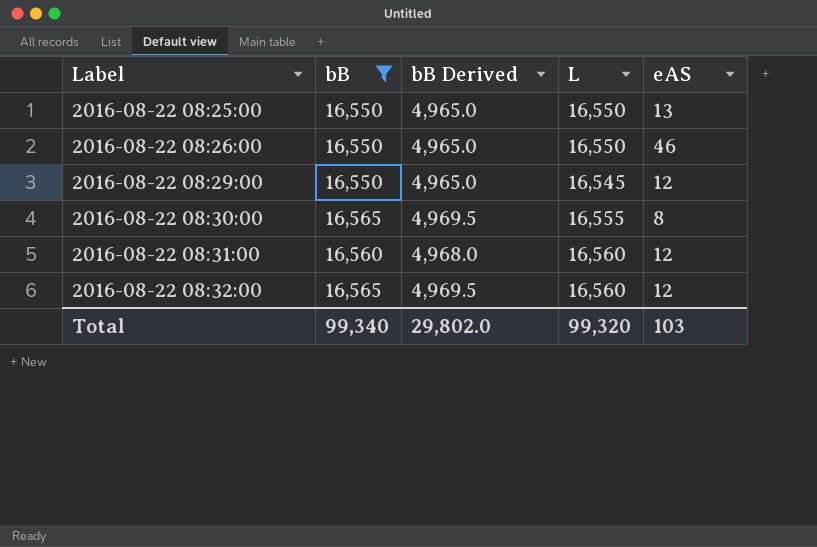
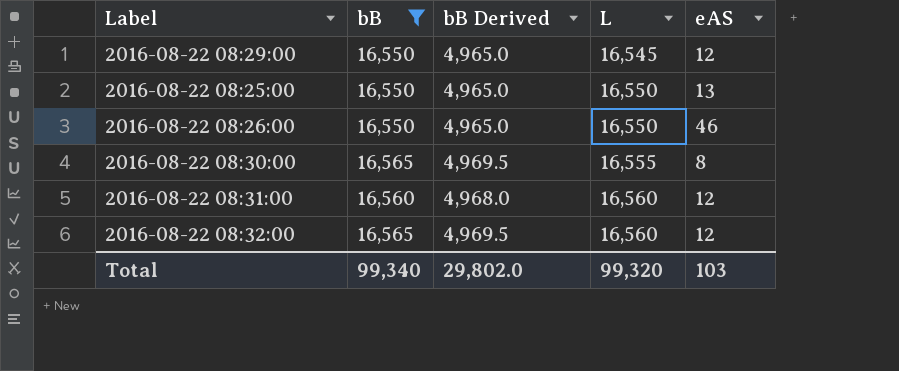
row order: Label ascending -> L ascending

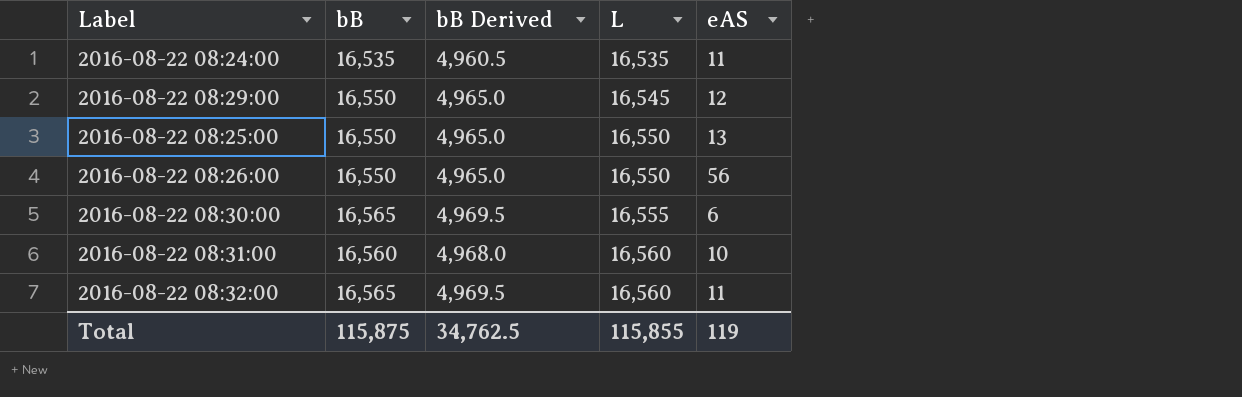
filter: bB != 16,535 -> none
2016-08-22 08:26:00 | eAS: 46 -> 56
2016-08-22 08:30:00 | eAS: 8 -> 6
2016-08-22 08:31:00 | eAS: 12 -> 10
2016-08-22 08:32:00 | eAS: 12 -> 11
Total | bB: 99,340 -> 115,875
Total | bB Derived: 29,802.0 -> 34,762.5
Total | L: 99,320 -> 115,855
Total | eAS: 103 -> 119

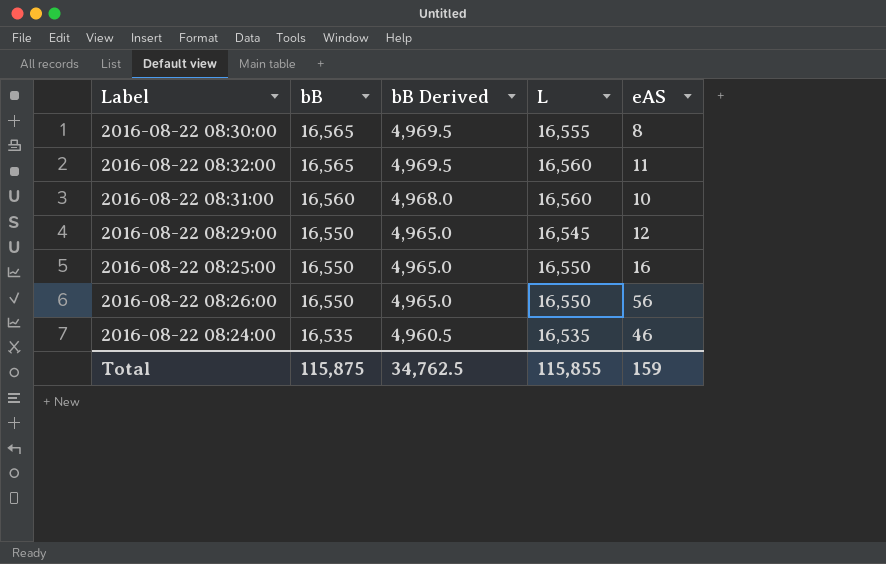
row order: L ascending -> bB descending
2016-08-22 08:30:00 | eAS: 6 -> 8
2016-08-22 08:25:00 | eAS: 13 -> 16
2016-08-22 08:24:00 | eAS: 11 -> 46
Total | eAS: 119 -> 159

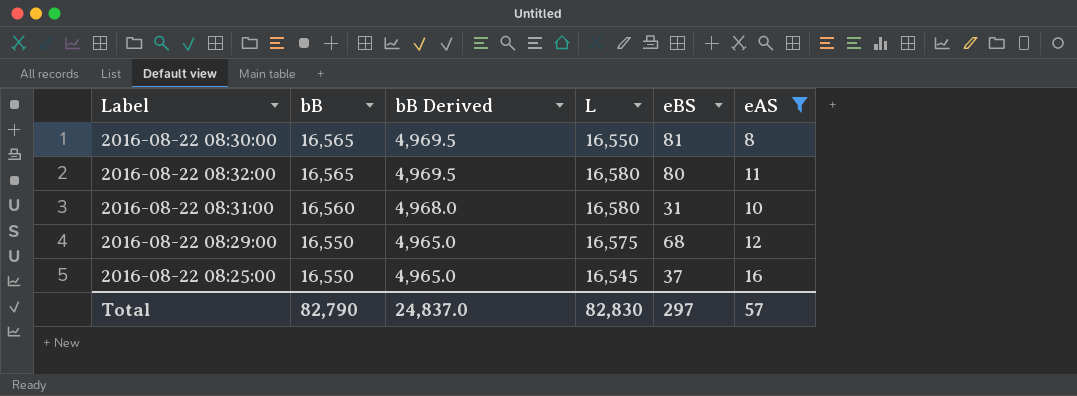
filter: none -> eAS <= 16
column eBS | position: none -> 5
2016-08-22 08:30:00 | L: 16,555 -> 16,550
2016-08-22 08:32:00 | L: 16,560 -> 16,580
2016-08-22 08:31:00 | L: 16,560 -> 16,580
2016-08-22 08:29:00 | L: 16,545 -> 16,575
2016-08-22 08:25:00 | L: 16,550 -> 16,545
Total | bB: 115,875 -> 82,790
Total | bB Derived: 34,762.5 -> 24,837.0
Total | L: 115,855 -> 82,830
Total | eAS: 159 -> 57

